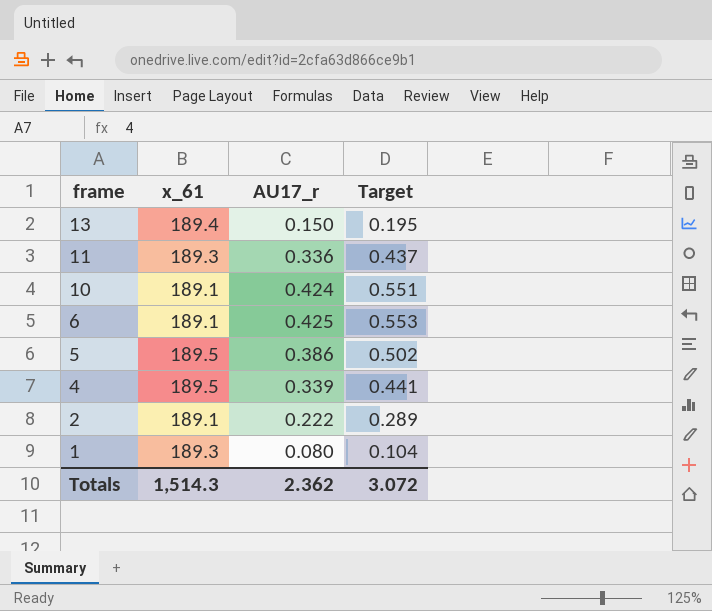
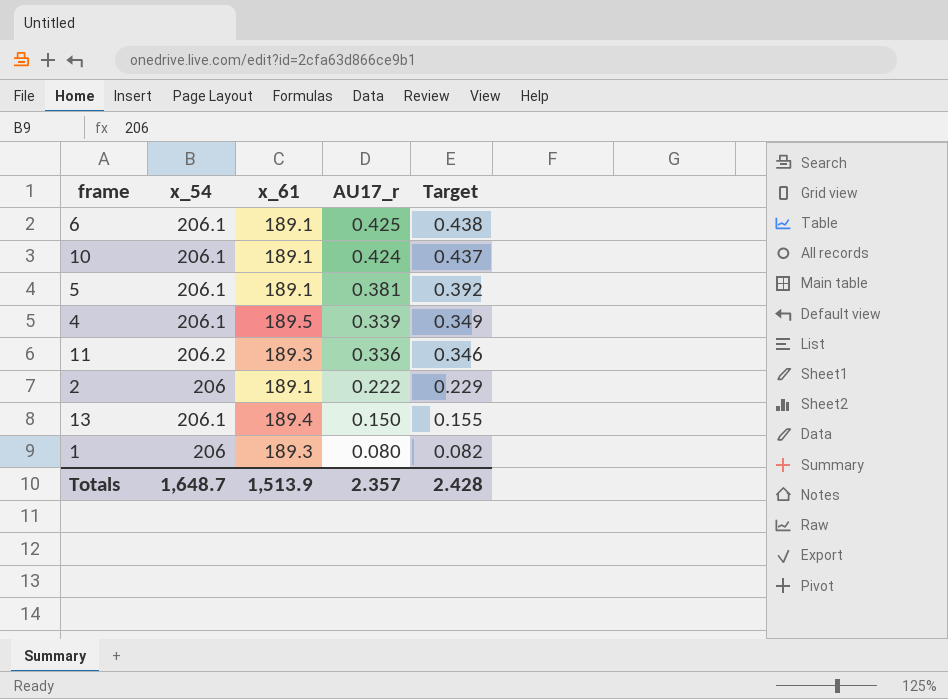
row order: frame descending -> AU17_r descending
column x_54 | position: none -> 2
column Target | formula: [AU17_r] * 1.3 -> [AU17_r] * 1.03
5 | x_61: 189.5 -> 189.1
5 | AU17_r: 0.386 -> 0.381
Totals | x_61: 1,514.3 -> 1,513.9
Totals | AU17_r: 2.362 -> 2.357
Totals | Target: 3.072 -> 2.428

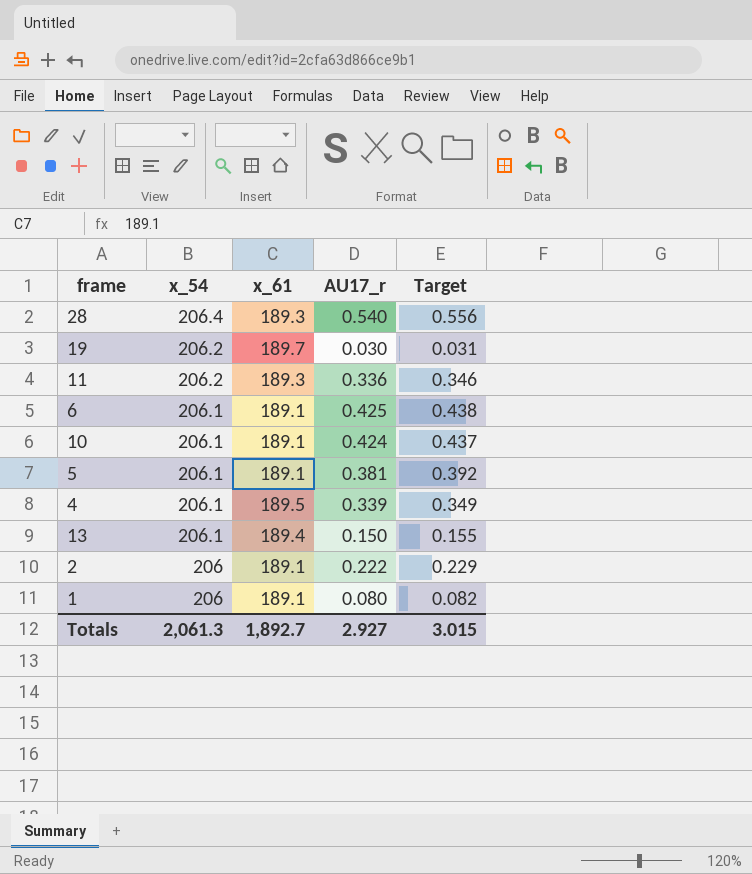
row order: AU17_r descending -> x_54 descending
row 28: none -> 206.4 | 189.3 | 0.540 | 0.556
row 19: none -> 206.2 | 189.7 | 0.030 | 0.031
1 | x_61: 189.3 -> 189.1
Totals | x_54: 1,648.7 -> 2,061.3
Totals | x_61: 1,513.9 -> 1,892.7
Totals | AU17_r: 2.357 -> 2.927
Totals | Target: 2.428 -> 3.015

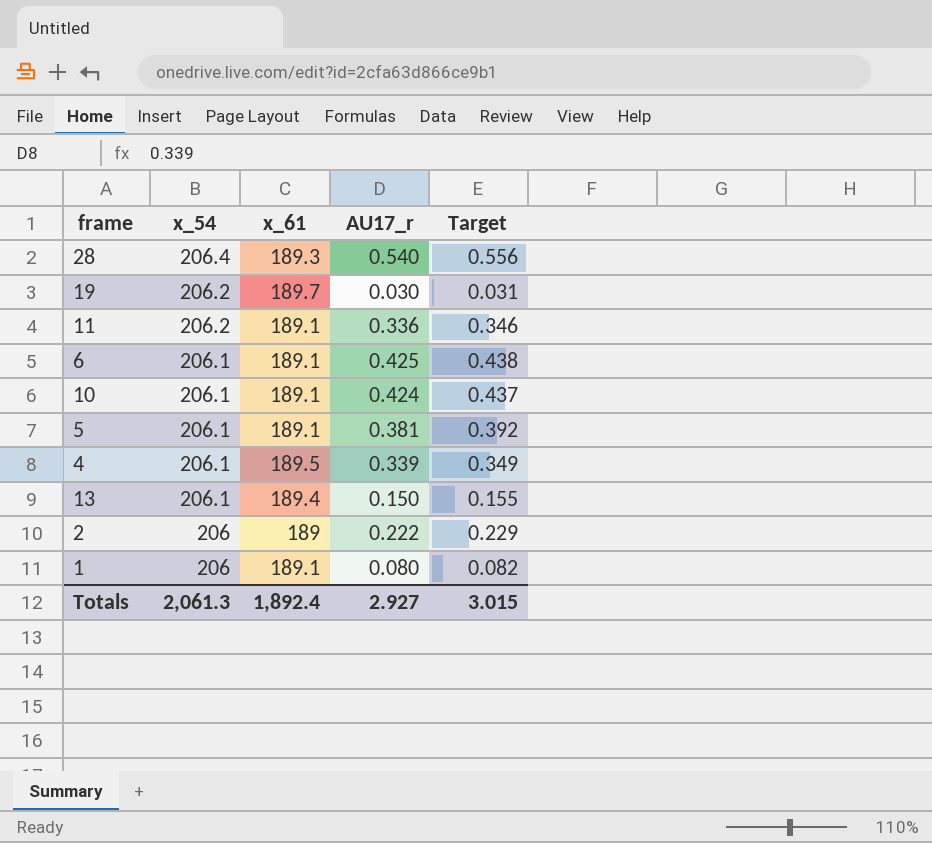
11 | x_61: 189.3 -> 189.1
2 | x_61: 189.1 -> 189
Totals | x_61: 1,892.7 -> 1,892.4

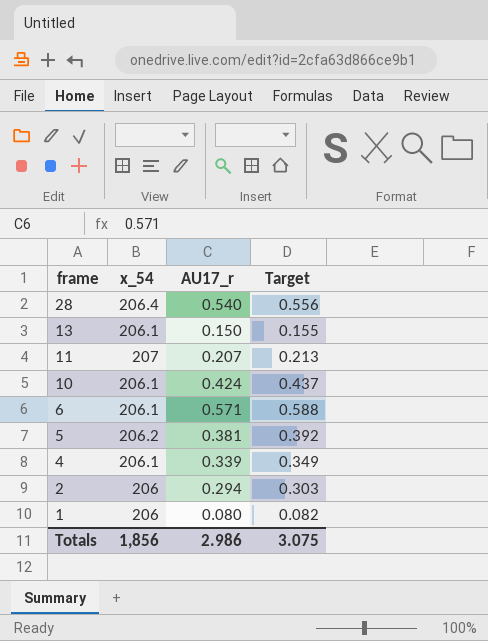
row order: x_54 descending -> frame descending
column x_61 | position: 3 -> none
row 19: 206.2 | 189.7 | 0.030 | 0.031 -> none
11 | x_54: 206.2 -> 207
11 | AU17_r: 0.336 -> 0.207
11 | Target: 0.346 -> 0.213
6 | AU17_r: 0.425 -> 0.571
6 | Target: 0.438 -> 0.588
5 | x_54: 206.1 -> 206.2
2 | AU17_r: 0.222 -> 0.294
2 | Target: 0.229 -> 0.303
Totals | x_54: 2,061.3 -> 1,856
Totals | AU17_r: 2.927 -> 2.986
Totals | Target: 3.015 -> 3.075

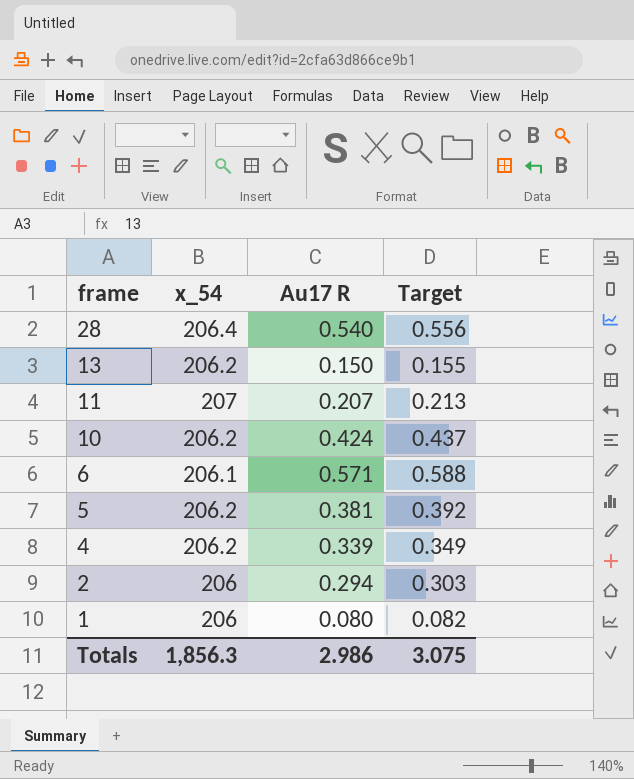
column name: AU17_r -> Au17 R
13 | x_54: 206.1 -> 206.2
10 | x_54: 206.1 -> 206.2
4 | x_54: 206.1 -> 206.2
Totals | x_54: 1,856 -> 1,856.3

